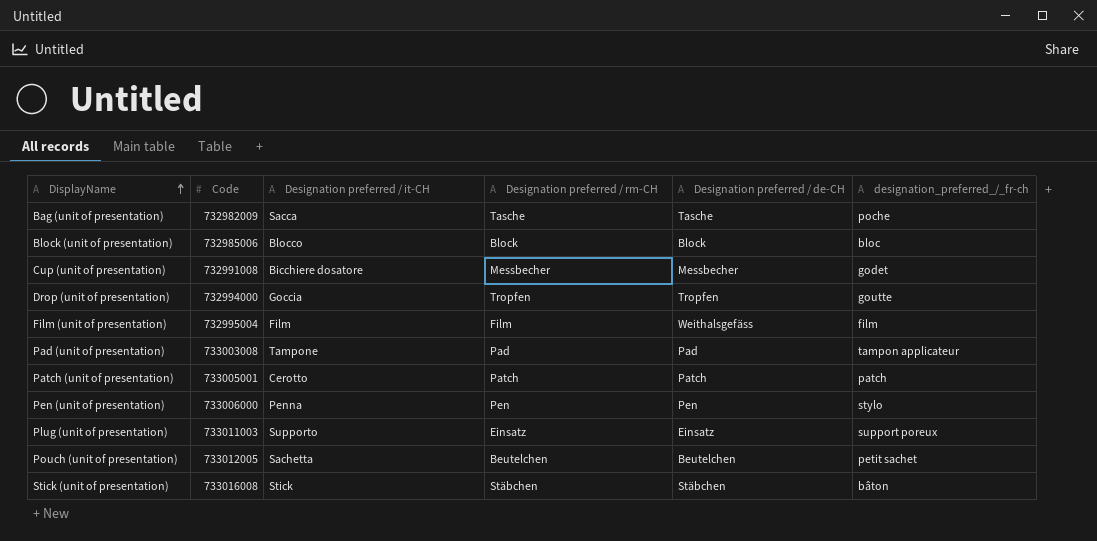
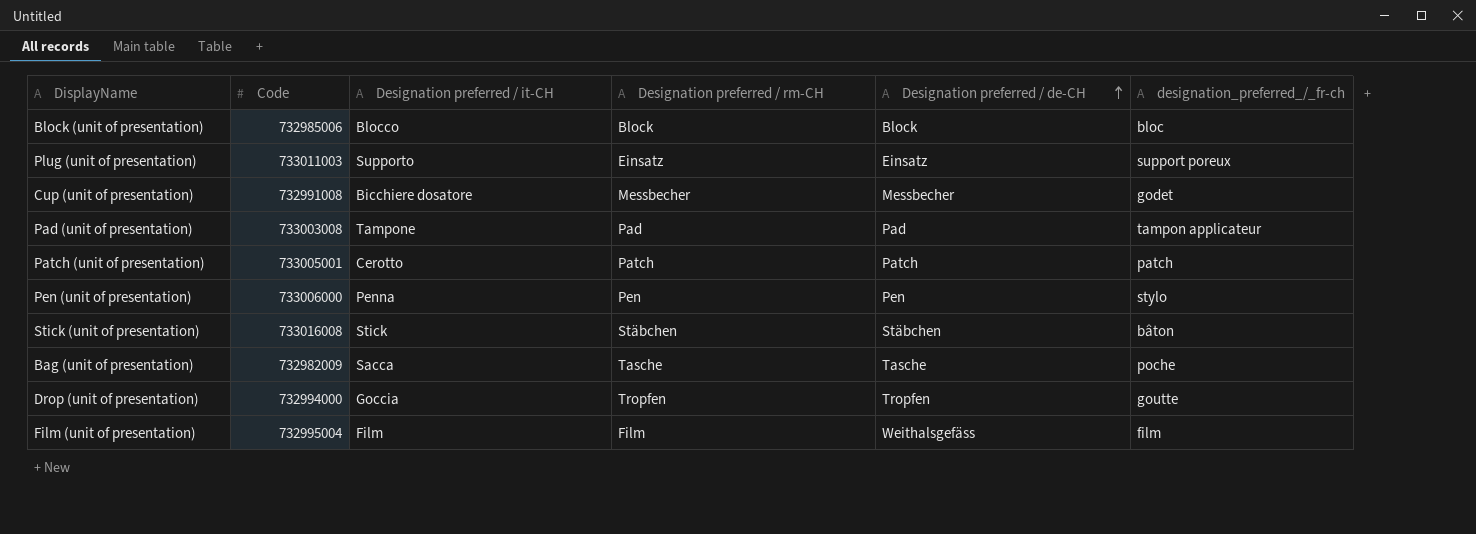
row order: DisplayName ascending -> Designation preferred / de-CH ascending
row Pouch (unit of presentation): 733012005 | Sachetta | Beutelchen | Beutelchen | petit sachet -> none

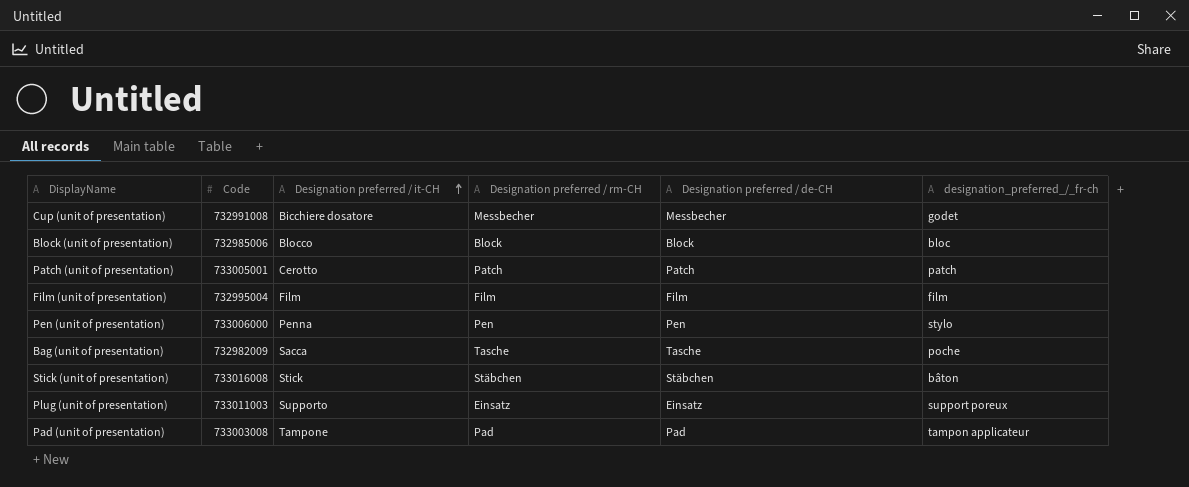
row order: Designation preferred / de-CH ascending -> Designation preferred / it-CH ascending
row Drop (unit of presentation): 732994000 | Goccia | Tropfen | Tropfen | goutte -> none
Film (unit of presentation) | Designation preferred / de-CH: Weithalsgefäss -> Film

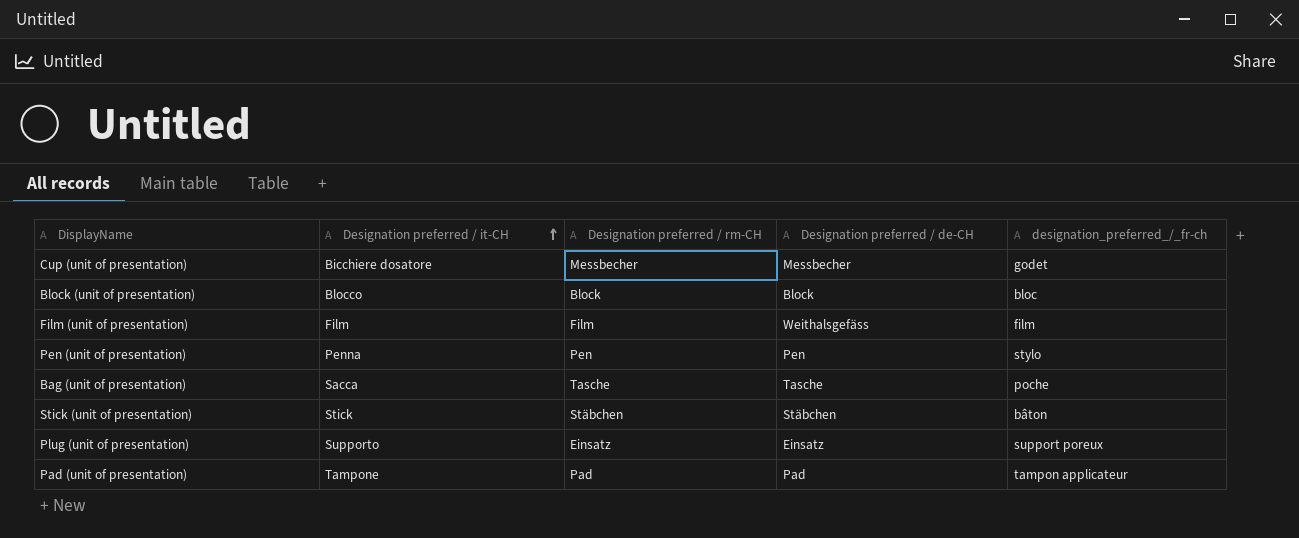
column Code | position: 2 -> none
row Patch (unit of presentation): 733005001 | Cerotto | Patch | Patch | patch -> none
Film (unit of presentation) | Designation preferred / de-CH: Film -> Weithalsgefäss

